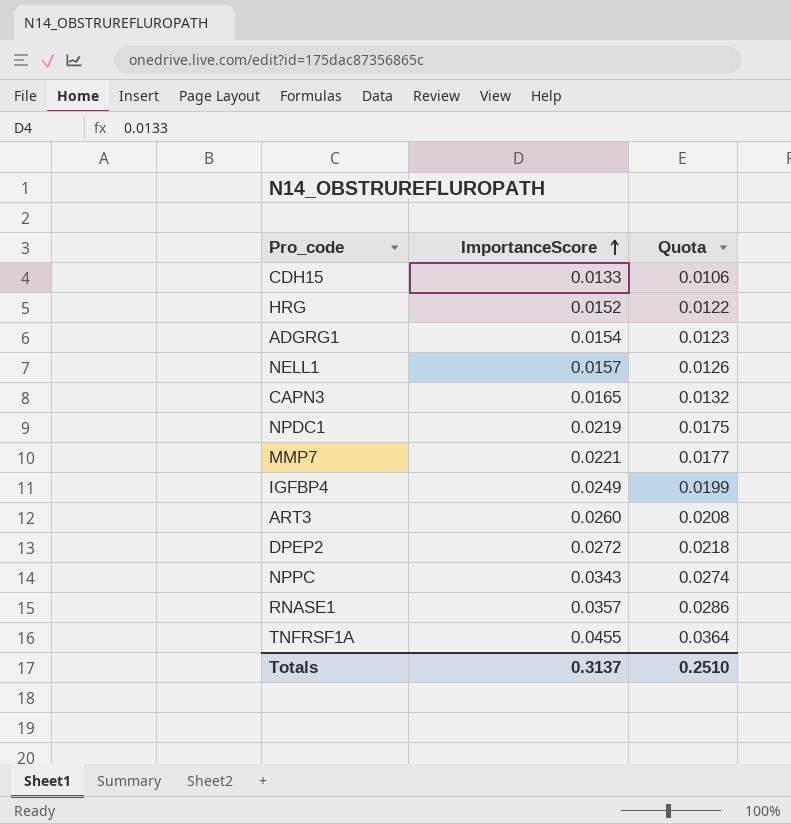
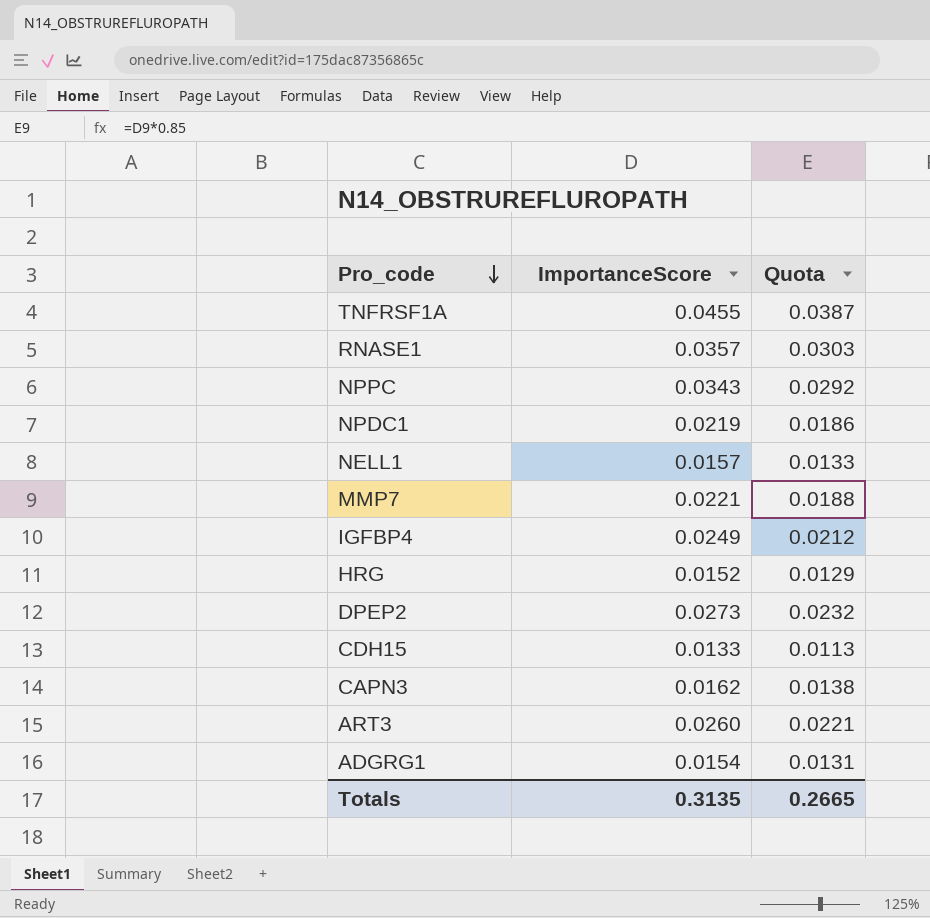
row order: ImportanceScore ascending -> Pro_code descending
column Quota | formula: [ImportanceScore] * 0.8 -> [ImportanceScore] * 0.85
DPEP2 | ImportanceScore: 0.0272 -> 0.0273
CAPN3 | ImportanceScore: 0.0165 -> 0.0162
Totals | ImportanceScore: 0.3137 -> 0.3135
Totals | Quota: 0.2510 -> 0.2665

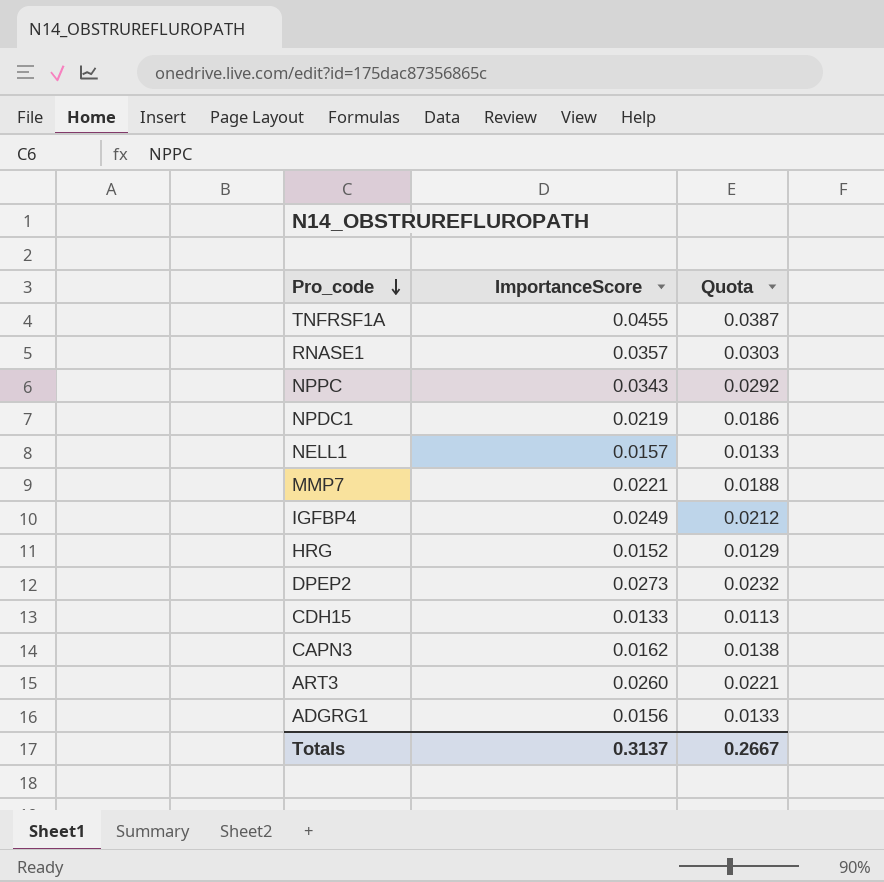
ADGRG1 | ImportanceScore: 0.0154 -> 0.0156
ADGRG1 | Quota: 0.0131 -> 0.0133
Totals | ImportanceScore: 0.3135 -> 0.3137
Totals | Quota: 0.2665 -> 0.2667

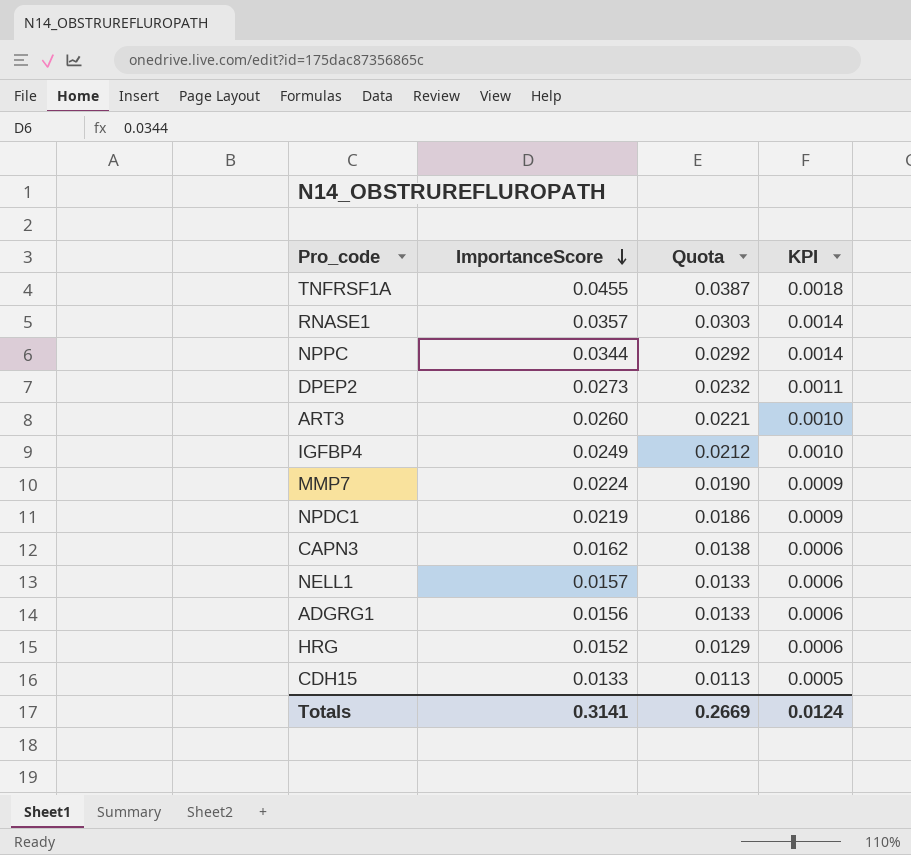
row order: Pro_code descending -> ImportanceScore descending
column KPI | formula: none -> [ImportanceScore] * 0.04
NPPC | ImportanceScore: 0.0343 -> 0.0344
MMP7 | ImportanceScore: 0.0221 -> 0.0224
MMP7 | Quota: 0.0188 -> 0.0190
Totals | ImportanceScore: 0.3137 -> 0.3141
Totals | Quota: 0.2667 -> 0.2669

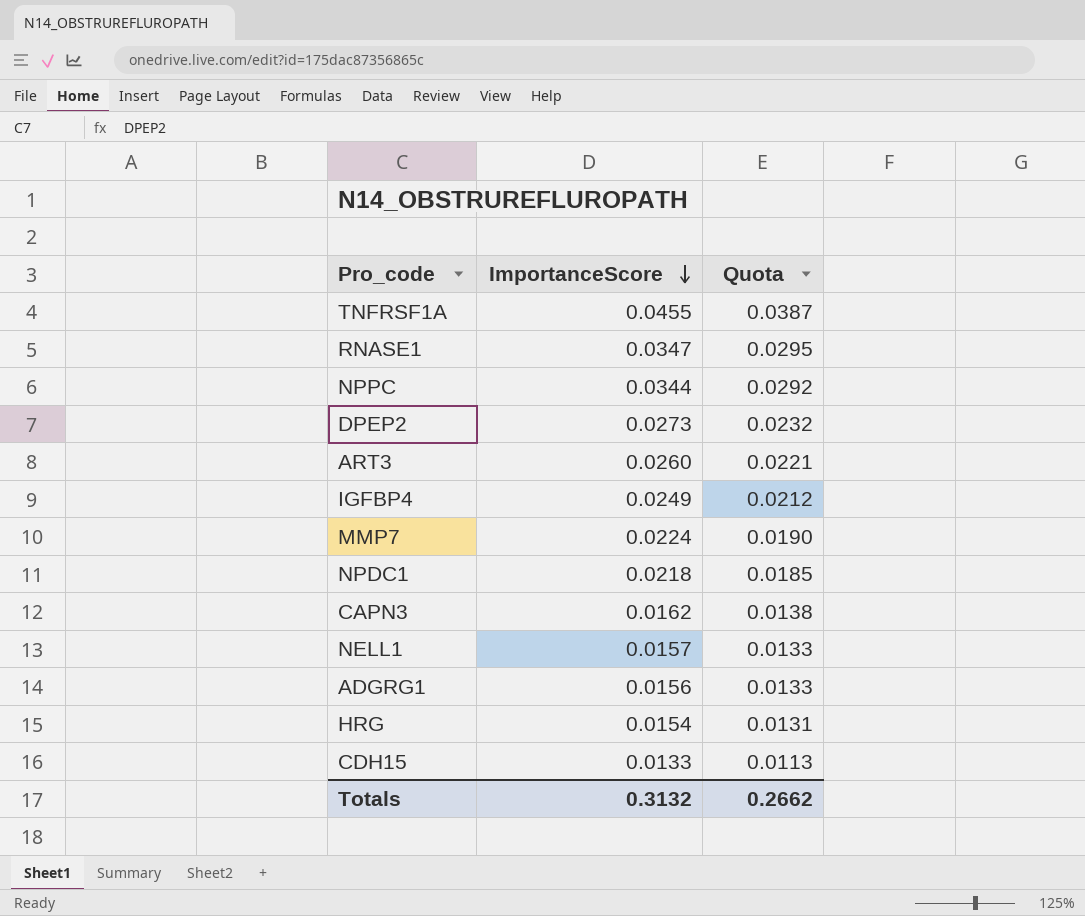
column KPI | formula: [ImportanceScore] * 0.04 -> none
RNASE1 | ImportanceScore: 0.0357 -> 0.0347
RNASE1 | Quota: 0.0303 -> 0.0295
NPDC1 | ImportanceScore: 0.0219 -> 0.0218
NPDC1 | Quota: 0.0186 -> 0.0185
HRG | ImportanceScore: 0.0152 -> 0.0154
HRG | Quota: 0.0129 -> 0.0131
Totals | ImportanceScore: 0.3141 -> 0.3132
Totals | Quota: 0.2669 -> 0.2662

